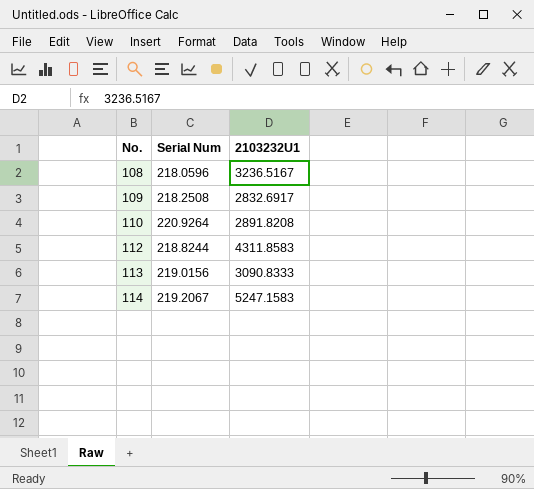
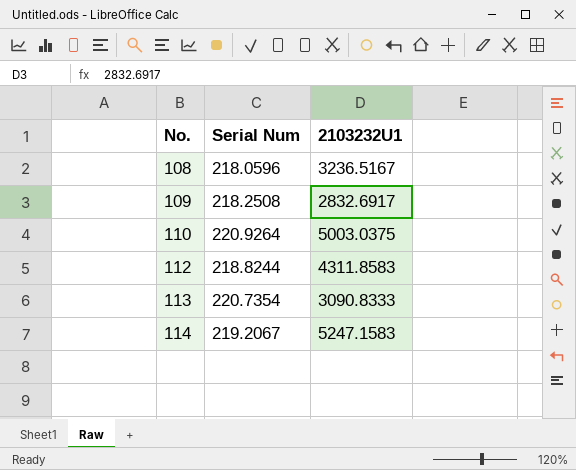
110 | 2103232U1: 2891.8208 -> 5003.0375
113 | Serial Num: 219.0156 -> 220.7354

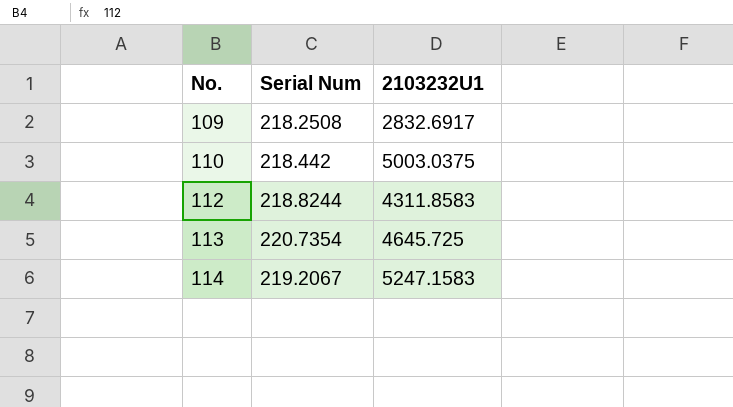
row 108: 218.0596 | 3236.5167 -> none
110 | Serial Num: 220.9264 -> 218.442
113 | 2103232U1: 3090.8333 -> 4645.725

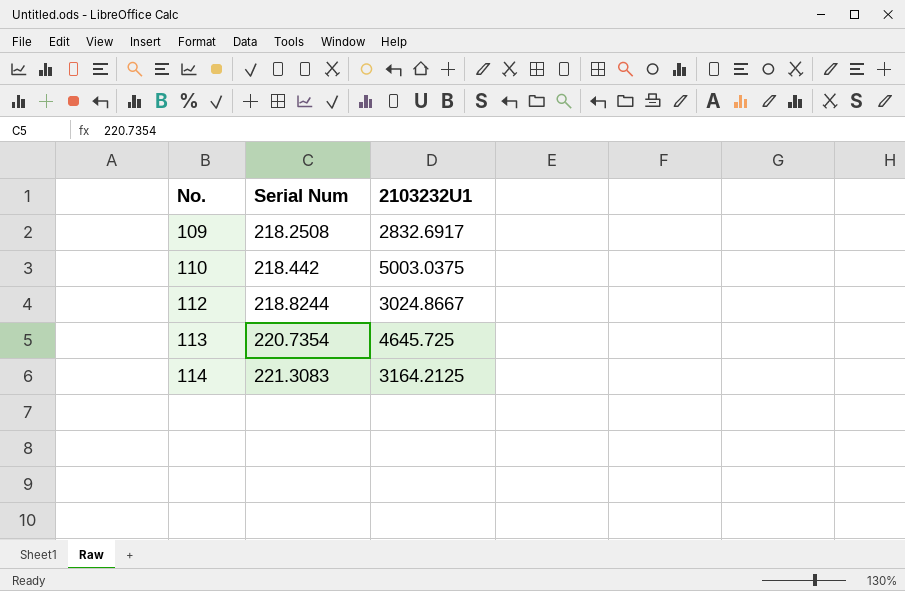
112 | 2103232U1: 4311.8583 -> 3024.8667
114 | Serial Num: 219.2067 -> 221.3083
114 | 2103232U1: 5247.1583 -> 3164.2125

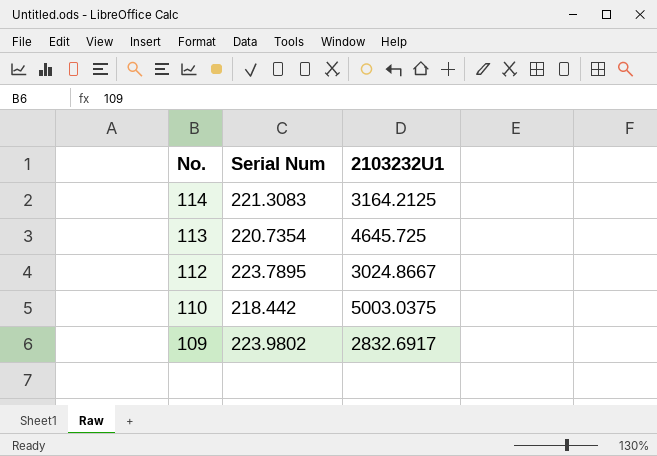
row order: No. ascending -> No. descending
112 | Serial Num: 218.8244 -> 223.7895
109 | Serial Num: 218.2508 -> 223.9802

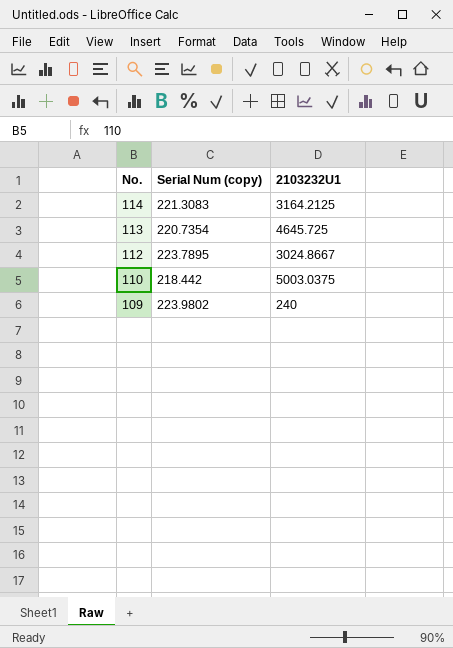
column name: Serial Num -> Serial Num (copy)
109 | 2103232U1: 2832.6917 -> 240

